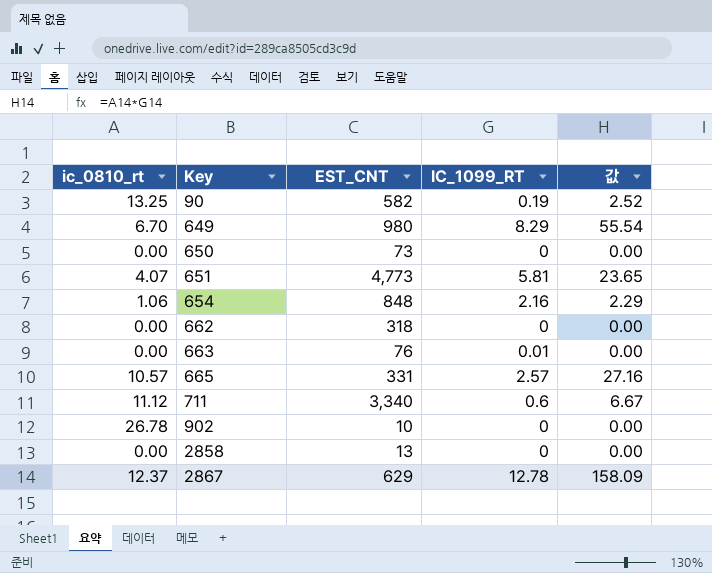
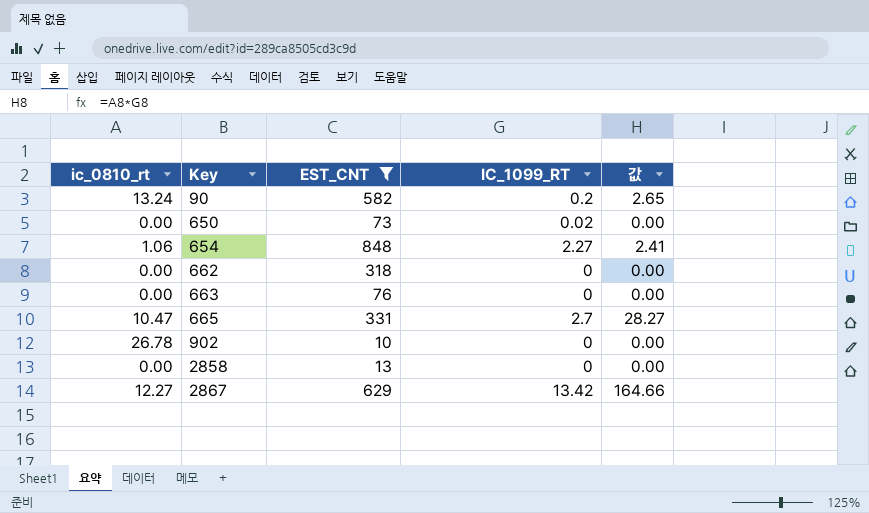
filter: none -> EST_CNT <= 848
90 | ic_0810_rt: 13.25 -> 13.24
90 | IC_1099_RT: 0.19 -> 0.2
90 | 값: 2.52 -> 2.65
650 | IC_1099_RT: 0 -> 0.02
654 | IC_1099_RT: 2.16 -> 2.27
654 | 값: 2.29 -> 2.41
663 | IC_1099_RT: 0.01 -> 0
665 | ic_0810_rt: 10.57 -> 10.47
665 | IC_1099_RT: 2.57 -> 2.7
665 | 값: 27.16 -> 28.27
2867 | ic_0810_rt: 12.37 -> 12.27
2867 | IC_1099_RT: 12.78 -> 13.42
2867 | 값: 158.09 -> 164.66

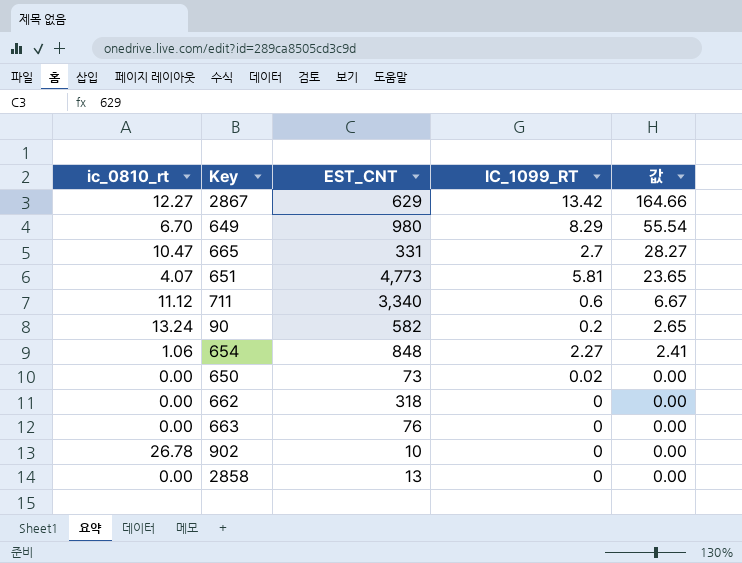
filter: EST_CNT <= 848 -> none
row order: Key ascending -> 값 descending

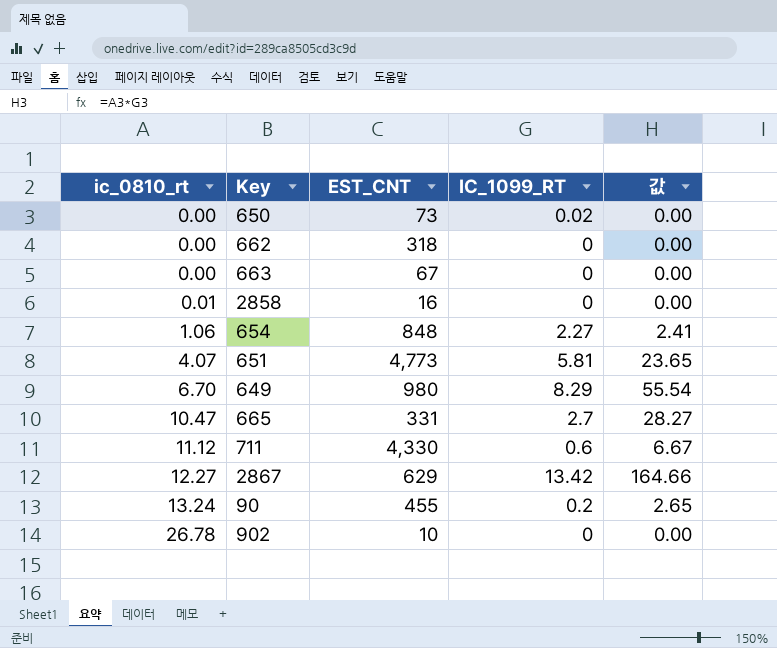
row order: 값 descending -> ic_0810_rt ascending
663 | EST_CNT: 76 -> 67
2858 | ic_0810_rt: 0.00 -> 0.01
2858 | EST_CNT: 13 -> 16
711 | EST_CNT: 3,340 -> 4,330
90 | EST_CNT: 582 -> 455

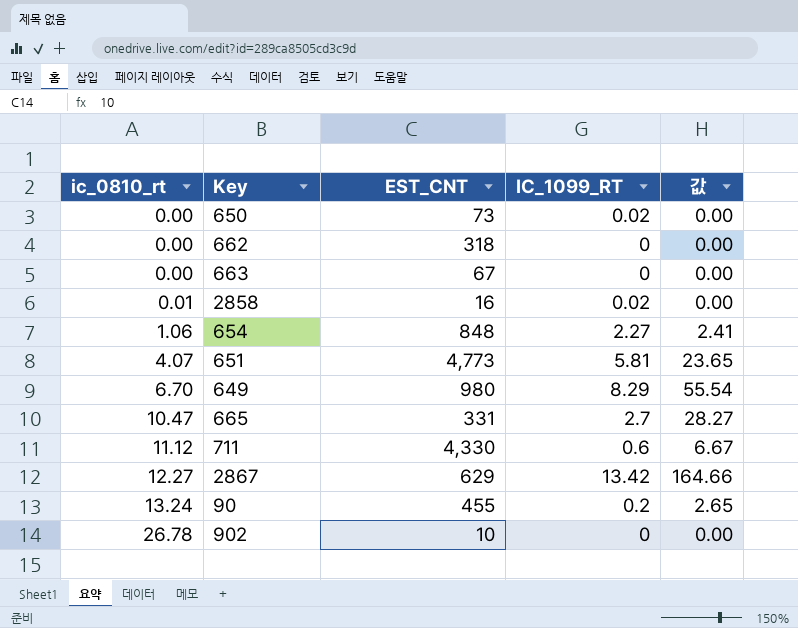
2858 | IC_1099_RT: 0 -> 0.02

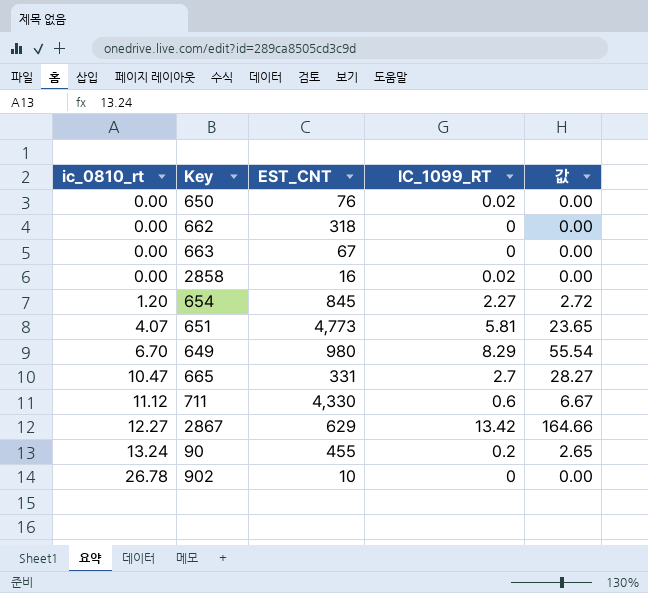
650 | EST_CNT: 73 -> 76
2858 | ic_0810_rt: 0.01 -> 0.00
654 | ic_0810_rt: 1.06 -> 1.20
654 | EST_CNT: 848 -> 845
654 | 값: 2.41 -> 2.72

